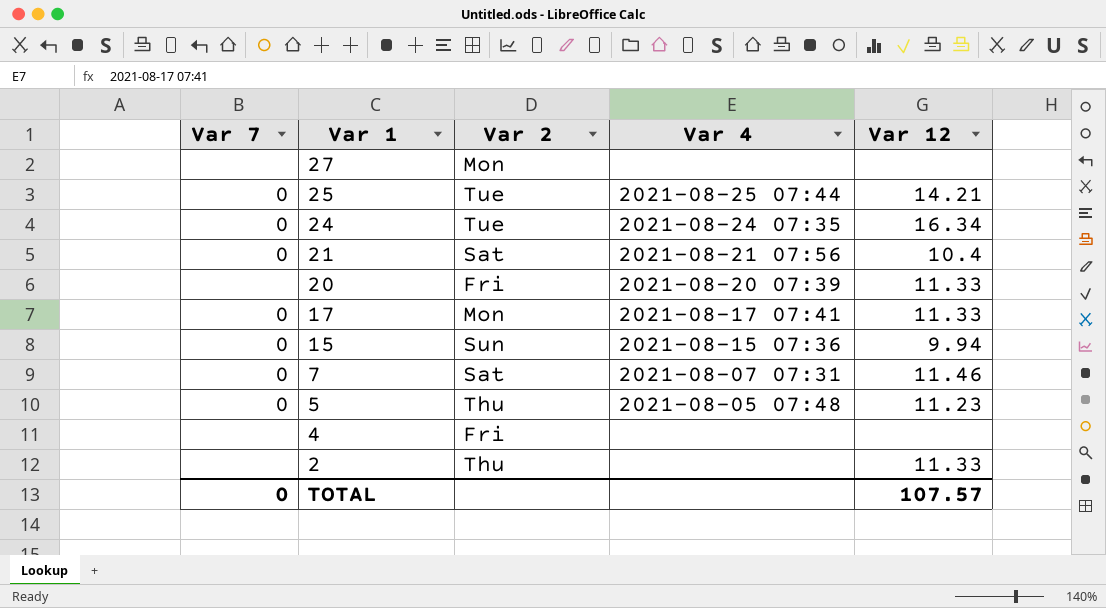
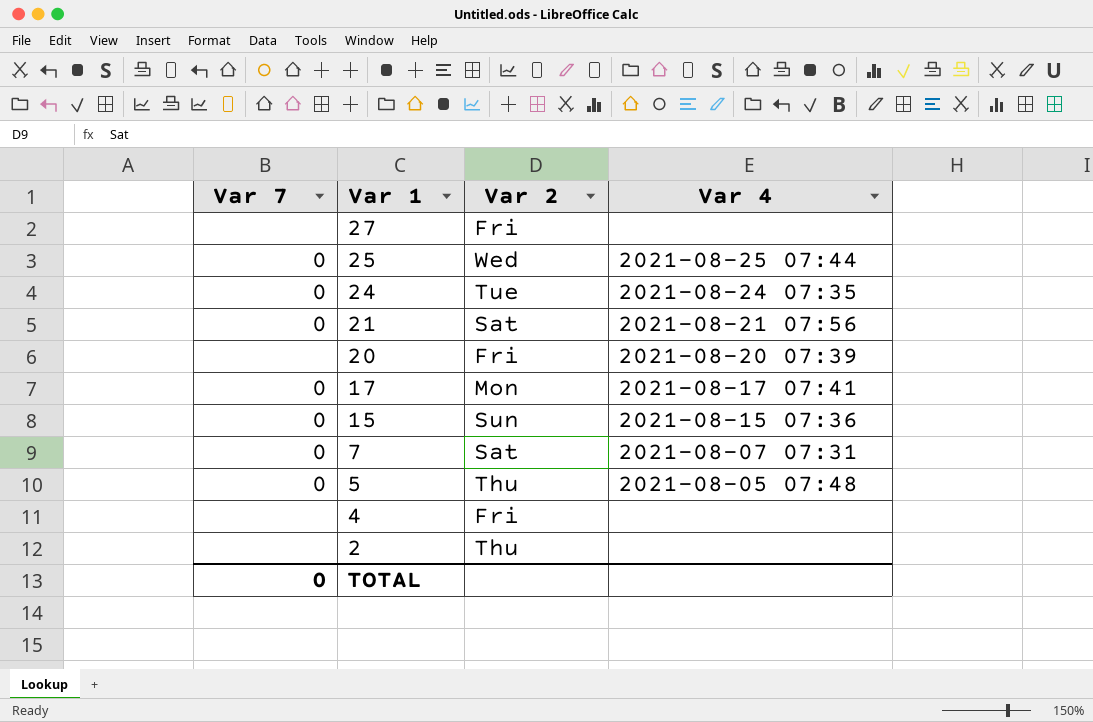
column Var 12 | position: 5 -> none
27 | Var 2: Mon -> Fri
25 | Var 2: Tue -> Wed

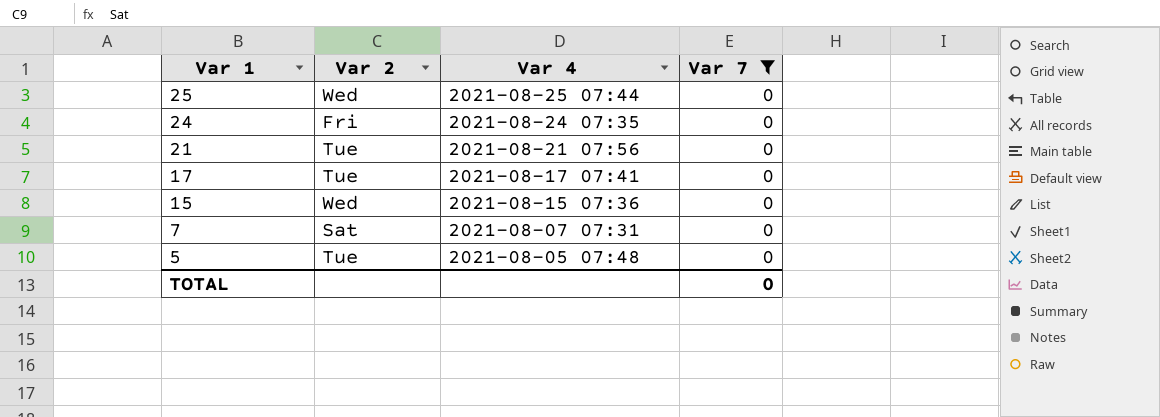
filter: none -> Var 7 = 0
column Var 7 | position: 1 -> 4
24 | Var 2: Tue -> Fri
21 | Var 2: Sat -> Tue
17 | Var 2: Mon -> Tue
15 | Var 2: Sun -> Wed
5 | Var 2: Thu -> Tue

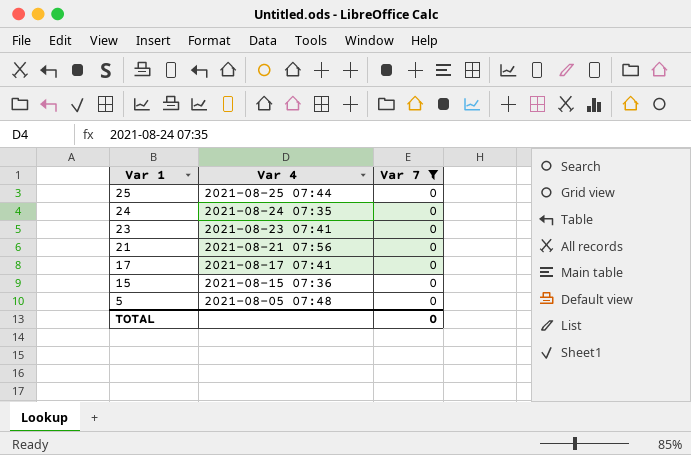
column Var 2 | position: 2 -> none
row 7: Sat | 2021-08-07 07:31 | 0 -> none
row 23: none -> 2021-08-23 07:41 | 0

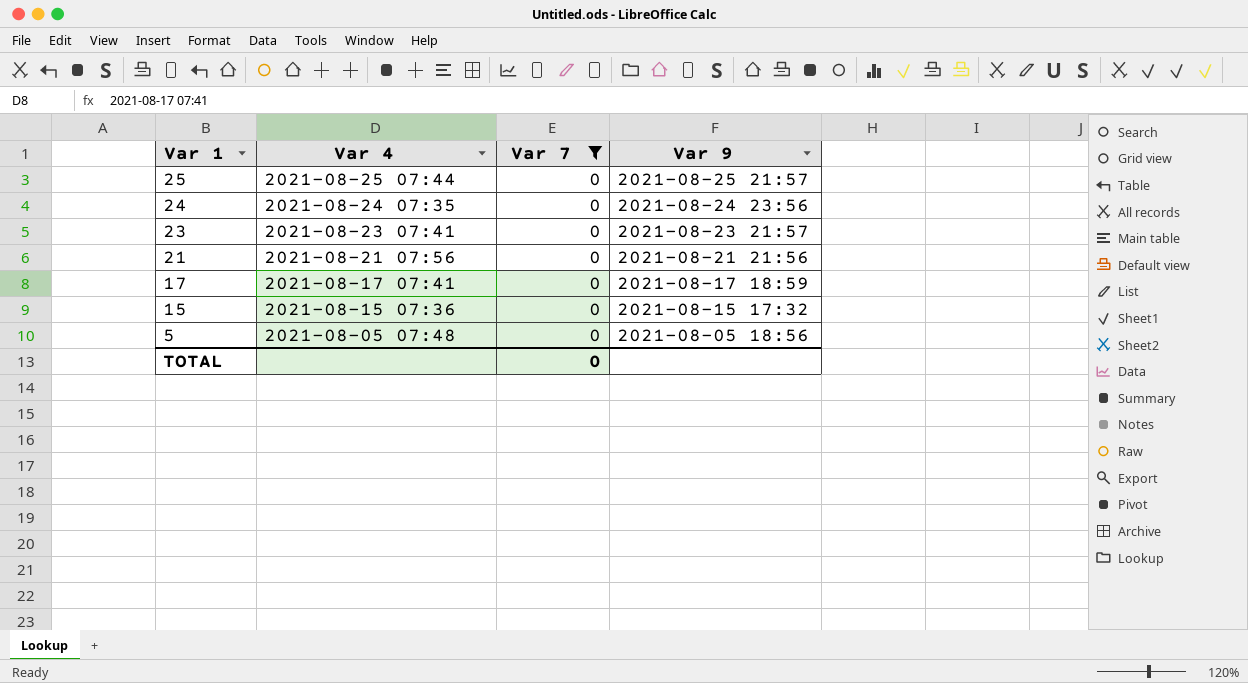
column Var 9 | position: none -> 4

